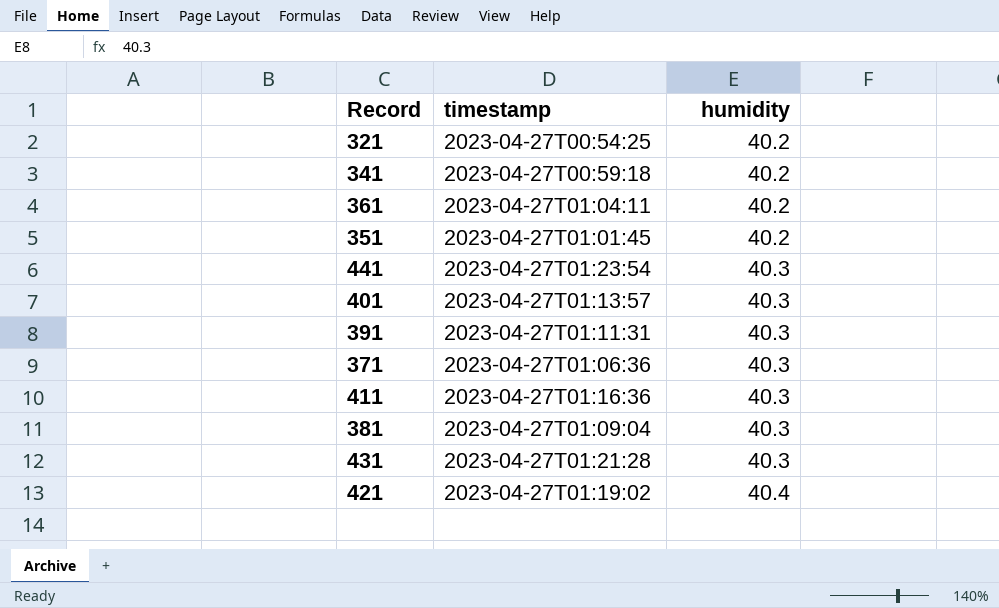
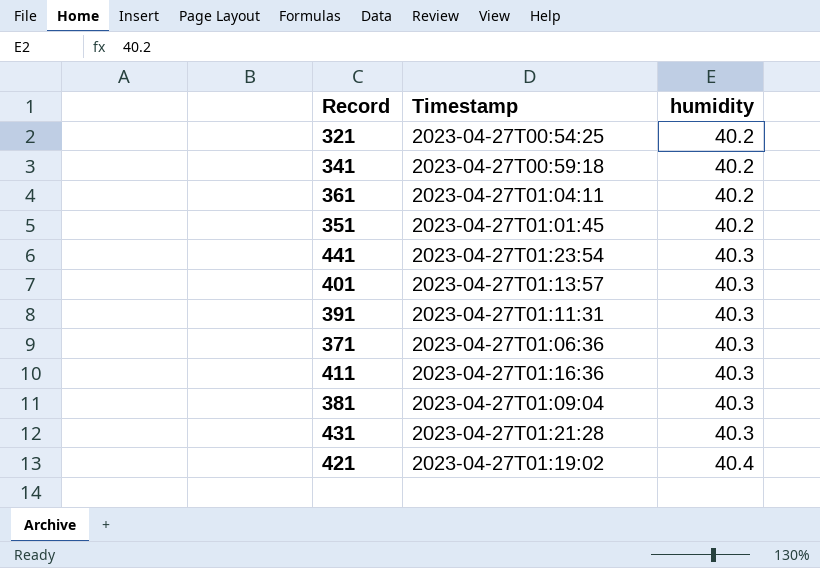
column name: timestamp -> Timestamp

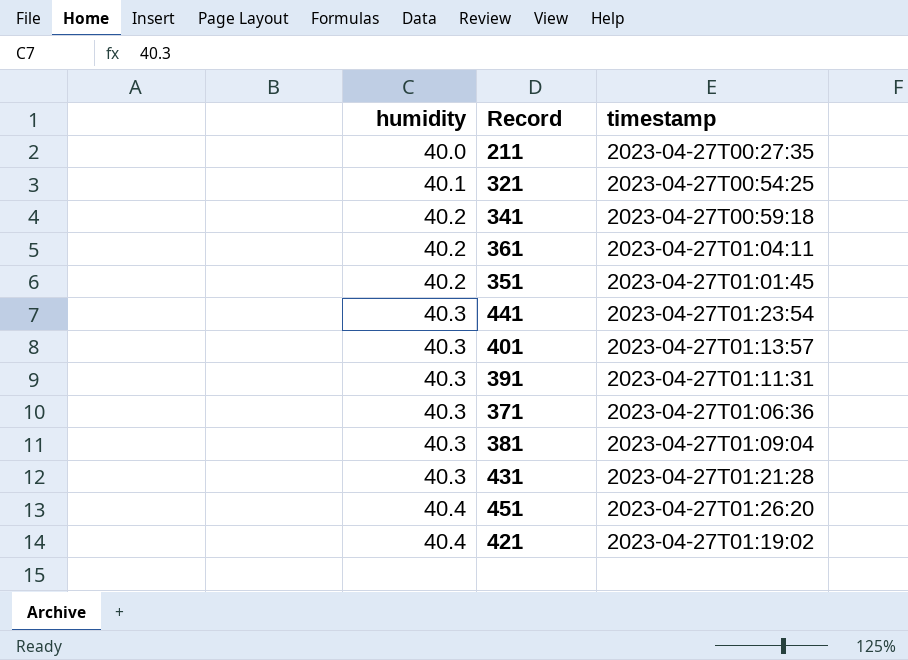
column humidity | position: 3 -> 1
column name: Timestamp -> timestamp
row 411: 2023-04-27T01:16:36 | 40.3 -> none
row 211: none -> 40.0 | 2023-04-27T00:27:35
321 | humidity: 40.2 -> 40.1
row 451: none -> 40.4 | 2023-04-27T01:26:20

